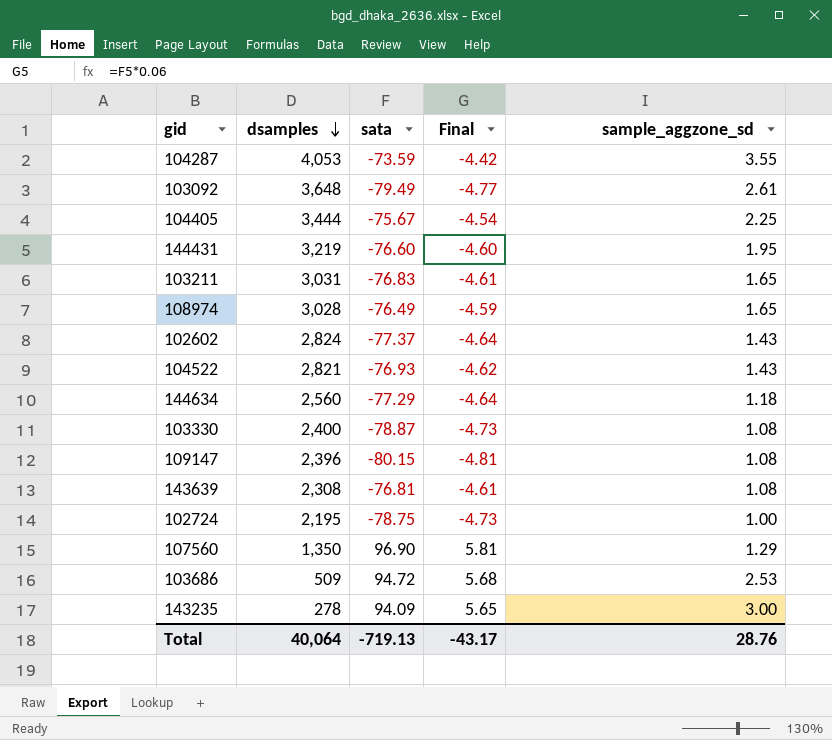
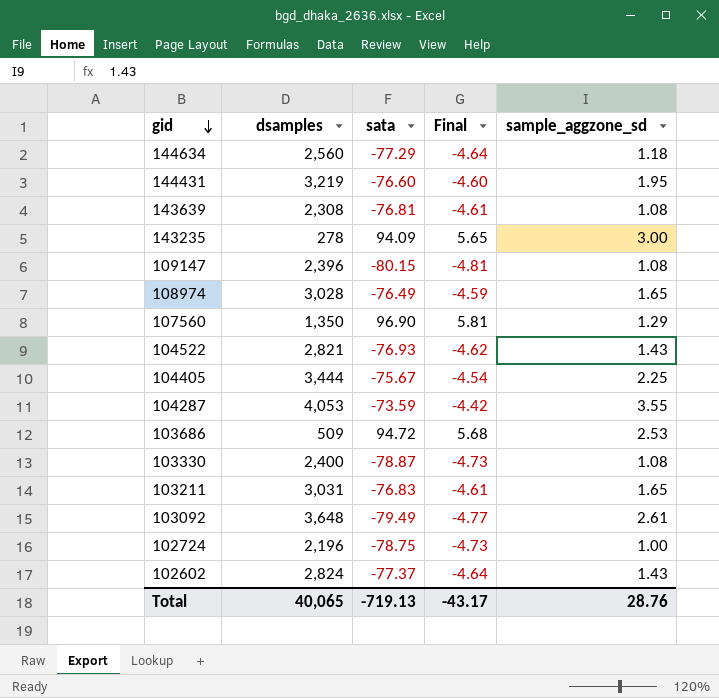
row order: dsamples descending -> gid descending
102724 | dsamples: 2,195 -> 2,196
Total | dsamples: 40,064 -> 40,065

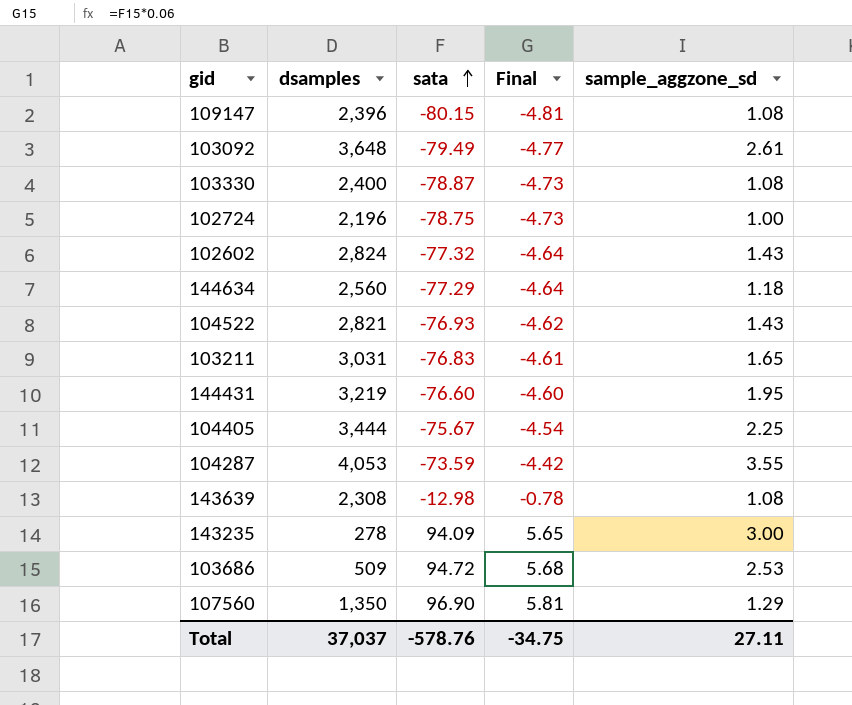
row order: gid descending -> sata ascending
row 108974: 3,028 | -76.49 | -4.59 | 1.65 -> none
102602 | sata: -77.37 -> -77.32
143639 | sata: -76.81 -> -12.98
143639 | Final: -4.61 -> -0.78
Total | dsamples: 40,065 -> 37,037
Total | sata: -719.13 -> -578.76
Total | Final: -43.17 -> -34.75
Total | sample_aggzone_sd: 28.76 -> 27.11

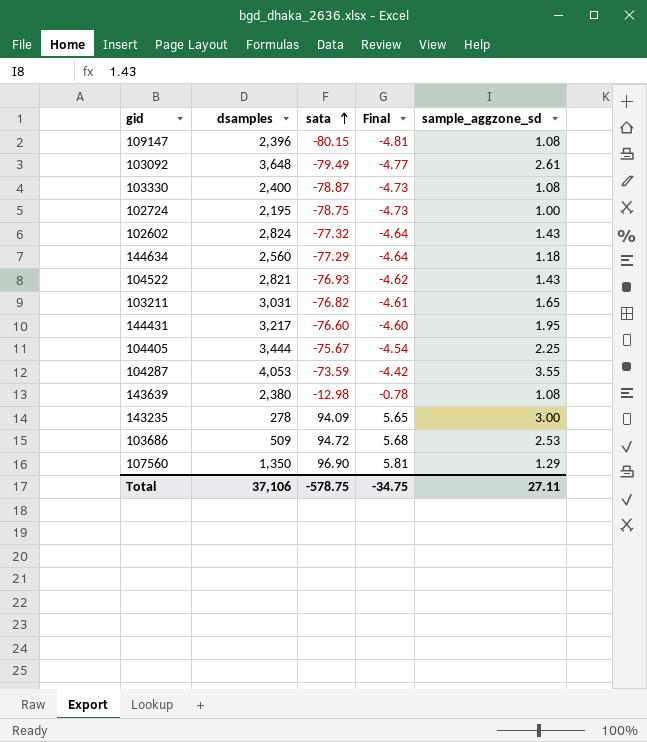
102724 | dsamples: 2,196 -> 2,195
103211 | sata: -76.83 -> -76.82
144431 | dsamples: 3,219 -> 3,217
143639 | dsamples: 2,308 -> 2,380
Total | dsamples: 37,037 -> 37,106
Total | sata: -578.76 -> -578.75

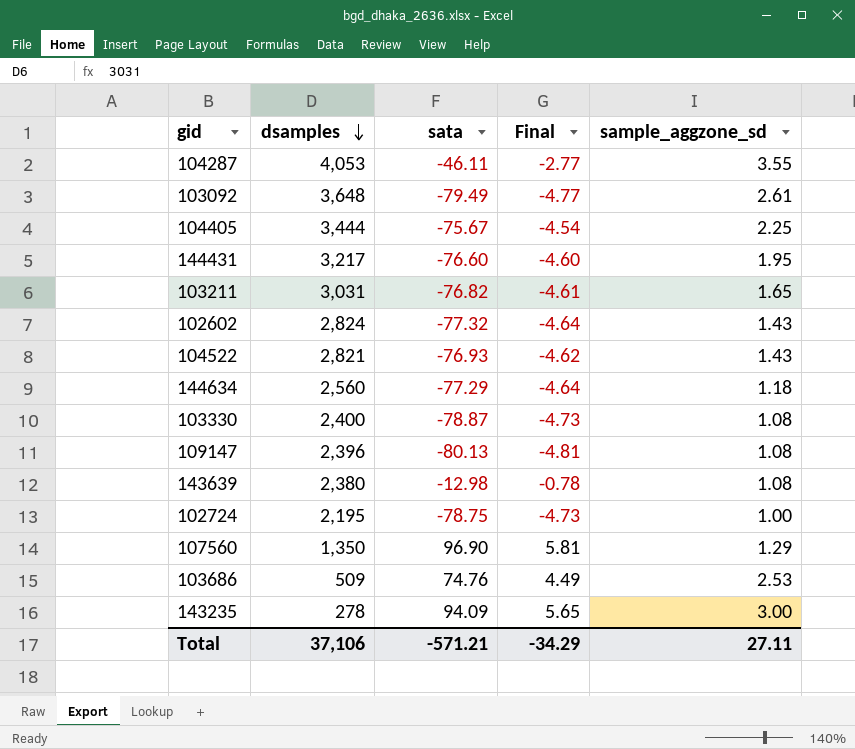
row order: sata ascending -> dsamples descending
104287 | sata: -73.59 -> -46.11
104287 | Final: -4.42 -> -2.77
109147 | sata: -80.15 -> -80.13
103686 | sata: 94.72 -> 74.76
103686 | Final: 5.68 -> 4.49
Total | sata: -578.75 -> -571.21
Total | Final: -34.75 -> -34.29

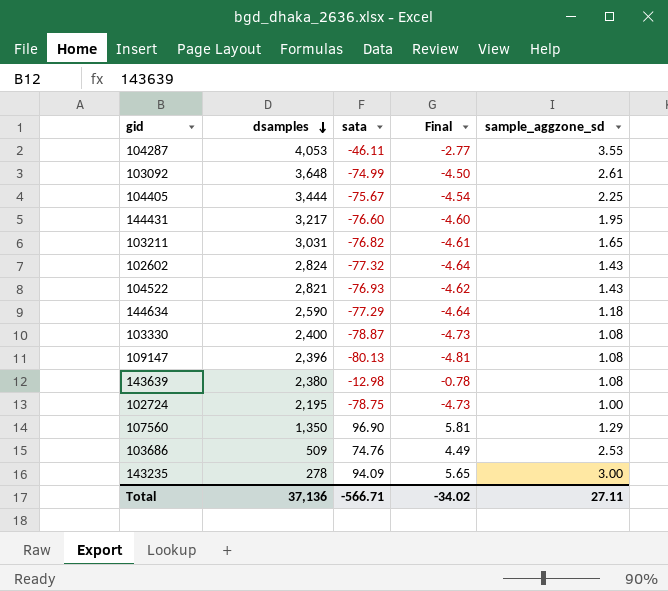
103092 | sata: -79.49 -> -74.99
103092 | Final: -4.77 -> -4.50
144634 | dsamples: 2,560 -> 2,590
Total | dsamples: 37,106 -> 37,136
Total | sata: -571.21 -> -566.71
Total | Final: -34.29 -> -34.02

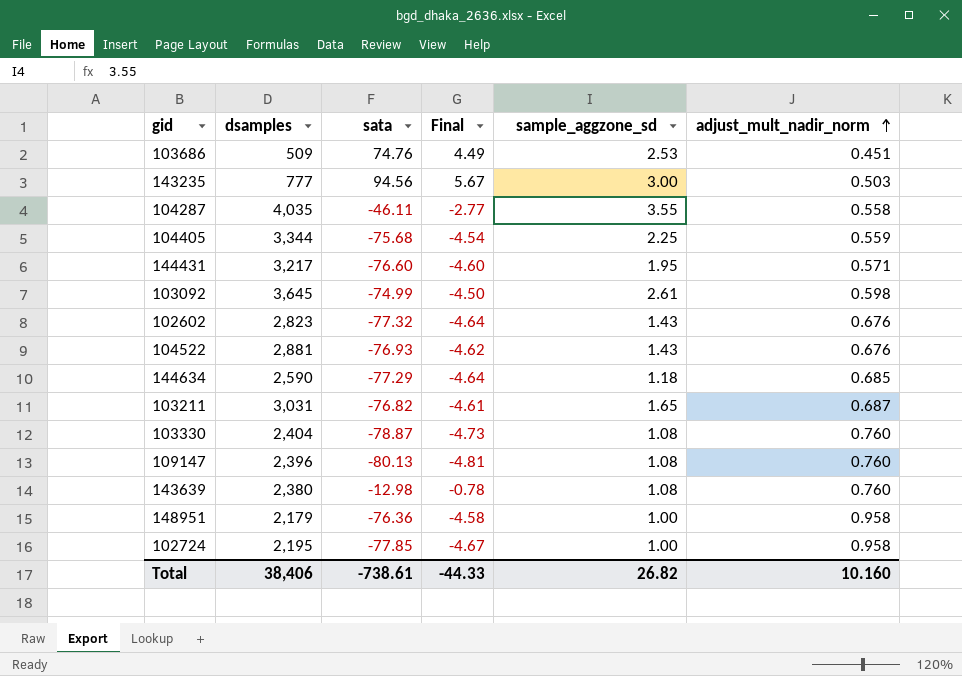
row order: dsamples descending -> adjust_mult_nadir_norm ascending
column adjust_mult_nadir_norm | position: none -> 6
row 107560: 1,350 | 96.90 | 5.81 | 1.29 -> none
143235 | dsamples: 278 -> 777
143235 | sata: 94.09 -> 94.56
143235 | Final: 5.65 -> 5.67
104287 | dsamples: 4,053 -> 4,035
104405 | dsamples: 3,444 -> 3,344
104405 | sata: -75.67 -> -75.68
103092 | dsamples: 3,648 -> 3,645
102602 | dsamples: 2,824 -> 2,823
104522 | dsamples: 2,821 -> 2,881
103330 | dsamples: 2,400 -> 2,404
row 148951: none -> 2,179 | -76.36 | -4.58 | 1.00 | 0.958
102724 | sata: -78.75 -> -77.85
102724 | Final: -4.73 -> -4.67
Total | dsamples: 37,136 -> 38,406
Total | sata: -566.71 -> -738.61
Total | Final: -34.02 -> -44.33
Total | sample_aggzone_sd: 27.11 -> 26.82

